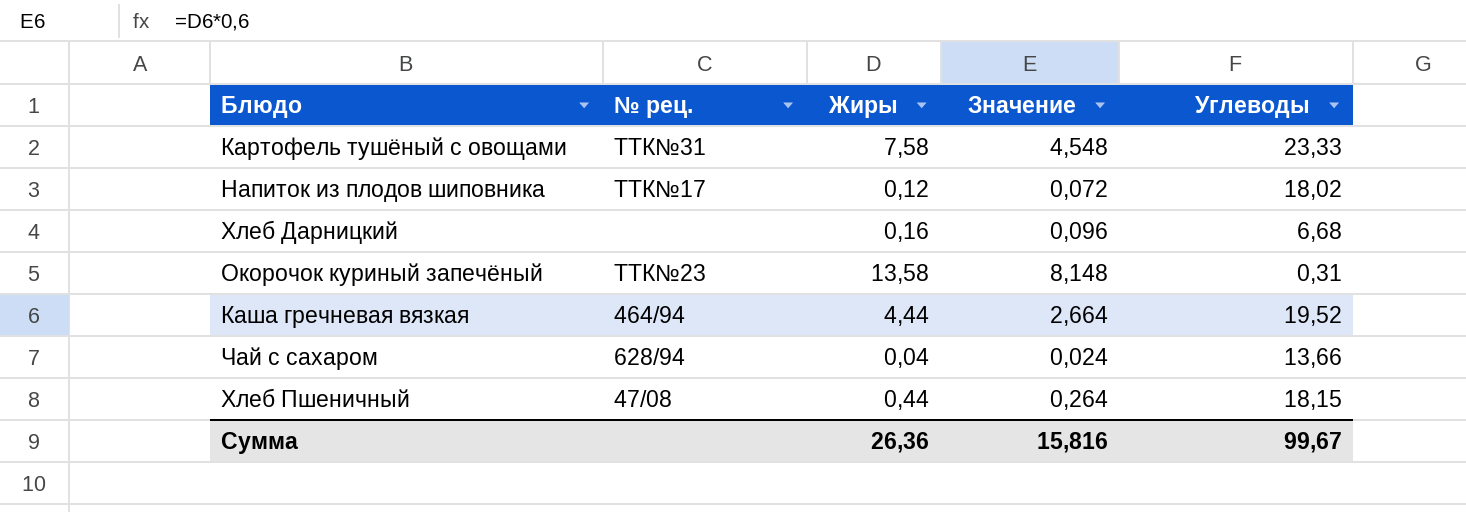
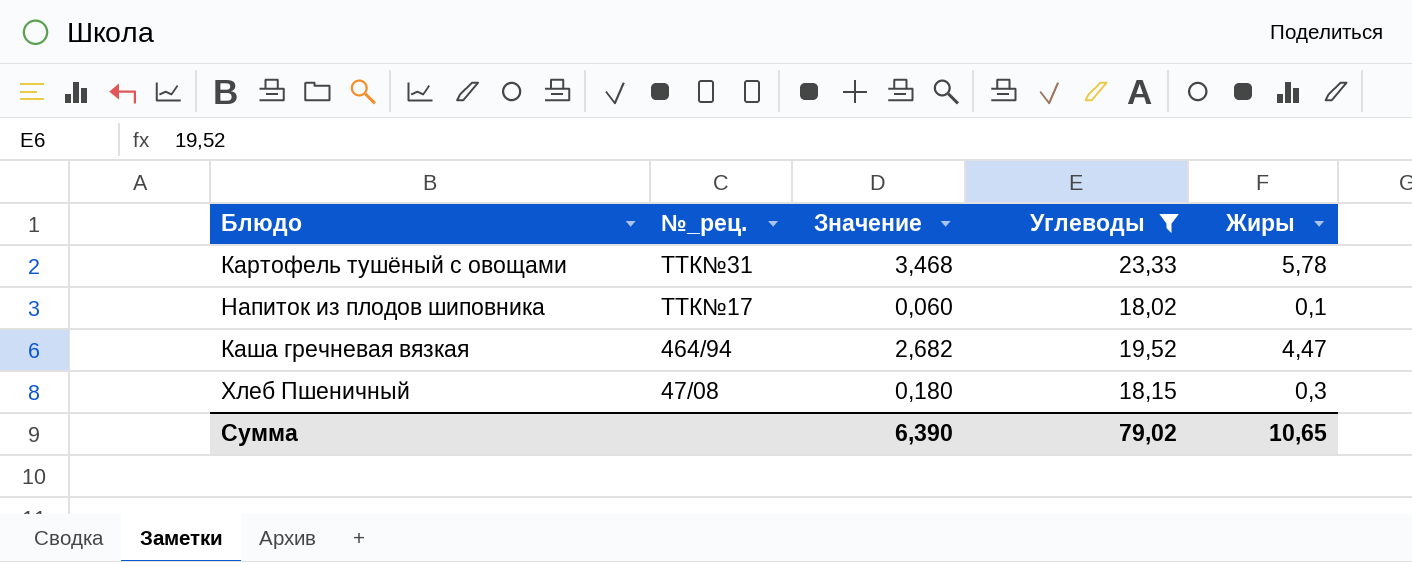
filter: none -> Углеводы >= 18,02
column name: № рец. -> №_рец.
column Жиры | position: 3 -> 5
Картофель тушёный с овощами | Значение: 4,548 -> 3,468
Картофель тушёный с овощами | Жиры: 7,58 -> 5,78
Напиток из плодов шиповника | Значение: 0,072 -> 0,060
Напиток из плодов шиповника | Жиры: 0,12 -> 0,1
Каша гречневая вязкая | Значение: 2,664 -> 2,682
Каша гречневая вязкая | Жиры: 4,44 -> 4,47
Хлеб Пшеничный | Значение: 0,264 -> 0,180
Хлеб Пшеничный | Жиры: 0,44 -> 0,3
Сумма | Значение: 15,816 -> 6,390
Сумма | Углеводы: 99,67 -> 79,02
Сумма | Жиры: 26,36 -> 10,65

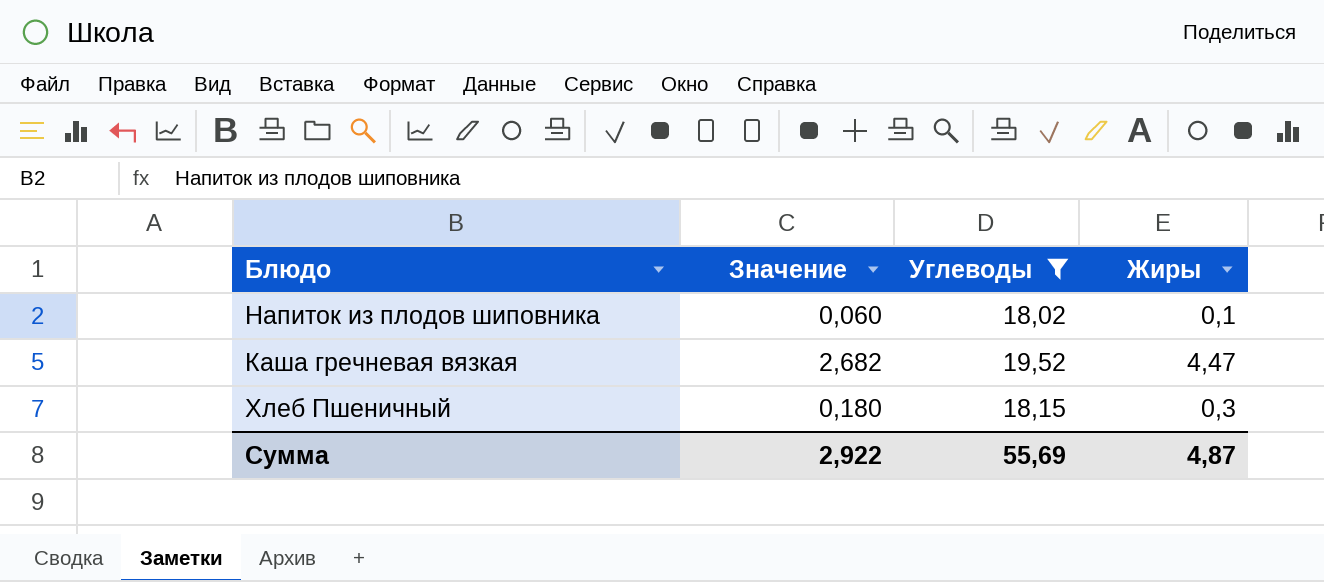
column №_рец. | position: 2 -> none
row Картофель тушёный с овощами: ТТК№31 | 3,468 | 23,33 | 5,78 -> none
Сумма | Значение: 6,390 -> 2,922
Сумма | Углеводы: 79,02 -> 55,69
Сумма | Жиры: 10,65 -> 4,87

